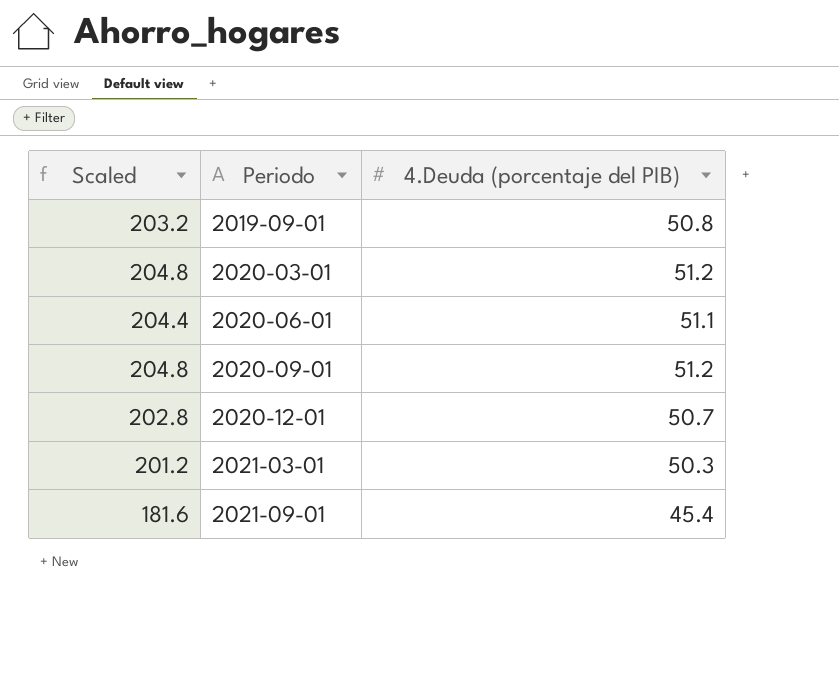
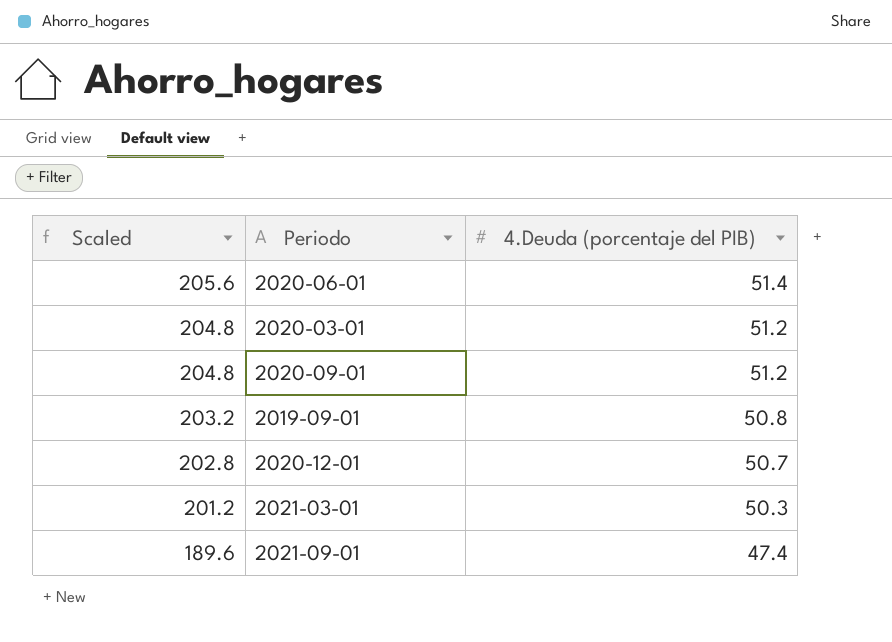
row order: Periodo ascending -> Scaled descending
2020-06-01 | Scaled: 204.4 -> 205.6
2020-06-01 | 4.Deuda (porcentaje del PIB): 51.1 -> 51.4
2021-09-01 | Scaled: 181.6 -> 189.6
2021-09-01 | 4.Deuda (porcentaje del PIB): 45.4 -> 47.4

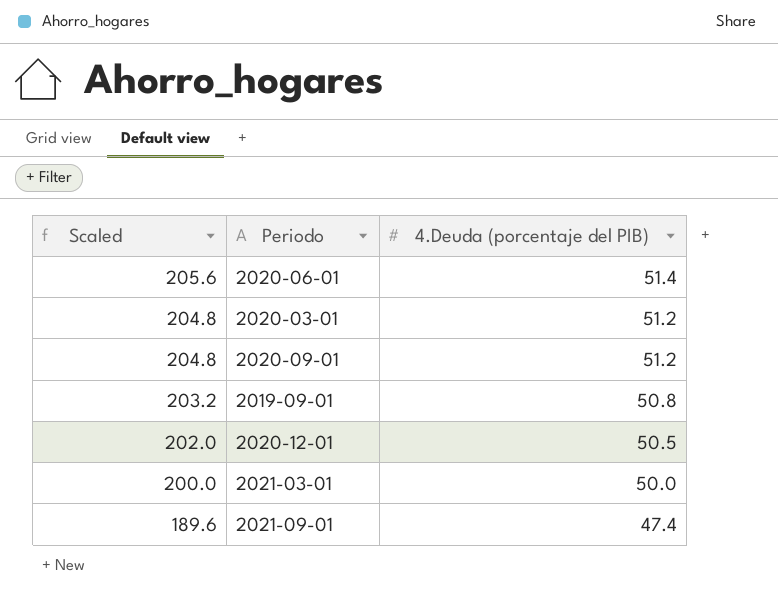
2020-12-01 | Scaled: 202.8 -> 202.0
2020-12-01 | 4.Deuda (porcentaje del PIB): 50.7 -> 50.5
2021-03-01 | Scaled: 201.2 -> 200.0
2021-03-01 | 4.Deuda (porcentaje del PIB): 50.3 -> 50.0

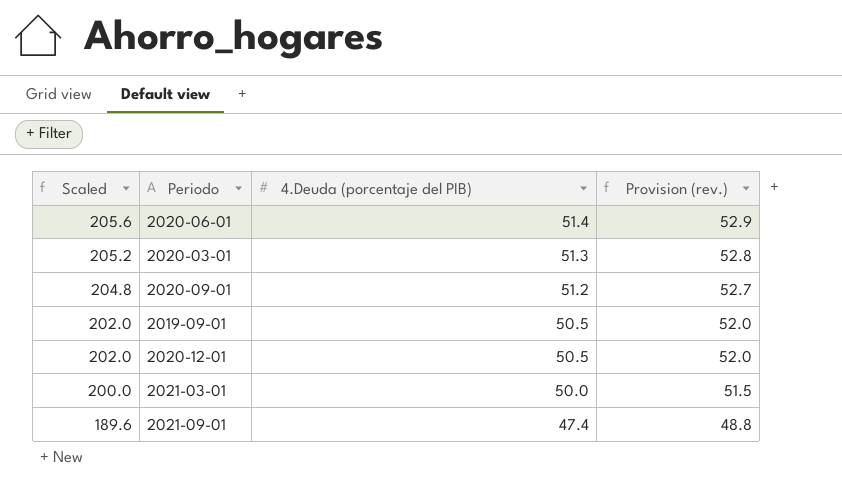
column Provision (rev.) | formula: none -> [4.Deuda (porcentaje del PIB)] * 1.03
2020-03-01 | Scaled: 204.8 -> 205.2
2020-03-01 | 4.Deuda (porcentaje del PIB): 51.2 -> 51.3
2019-09-01 | Scaled: 203.2 -> 202.0
2019-09-01 | 4.Deuda (porcentaje del PIB): 50.8 -> 50.5

